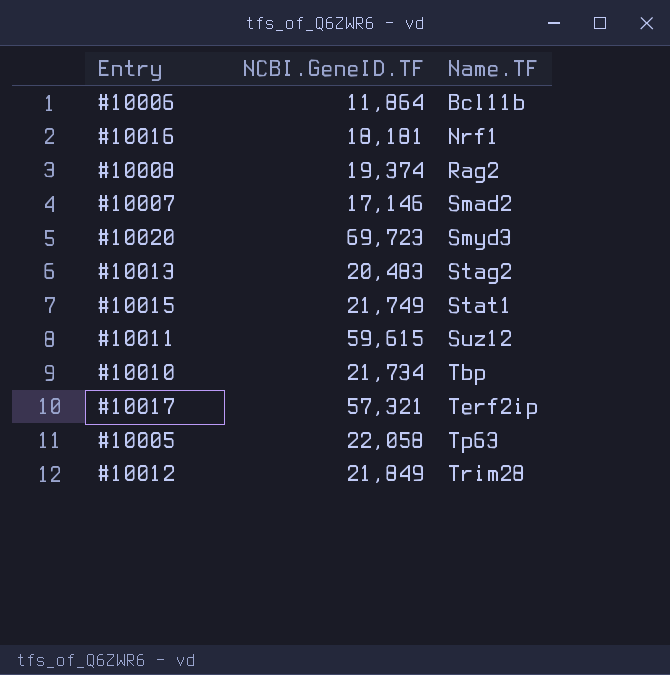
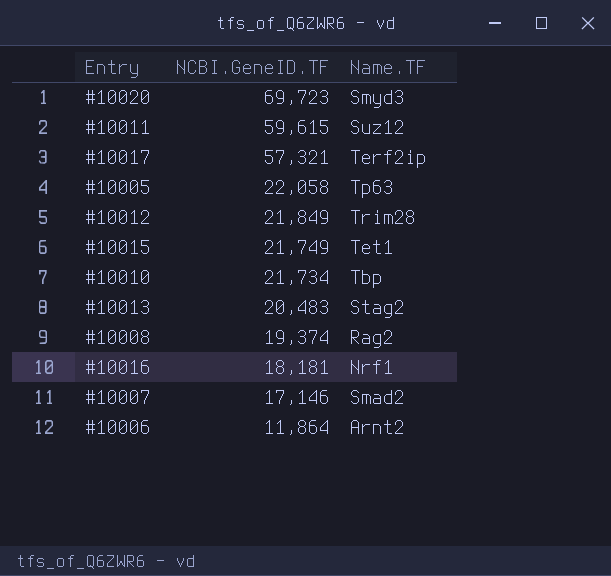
row order: Name.TF ascending -> NCBI.GeneID.TF descending
#10015 | Name.TF: Stat1 -> Tet1
#10006 | Name.TF: Bcl11b -> Arnt2

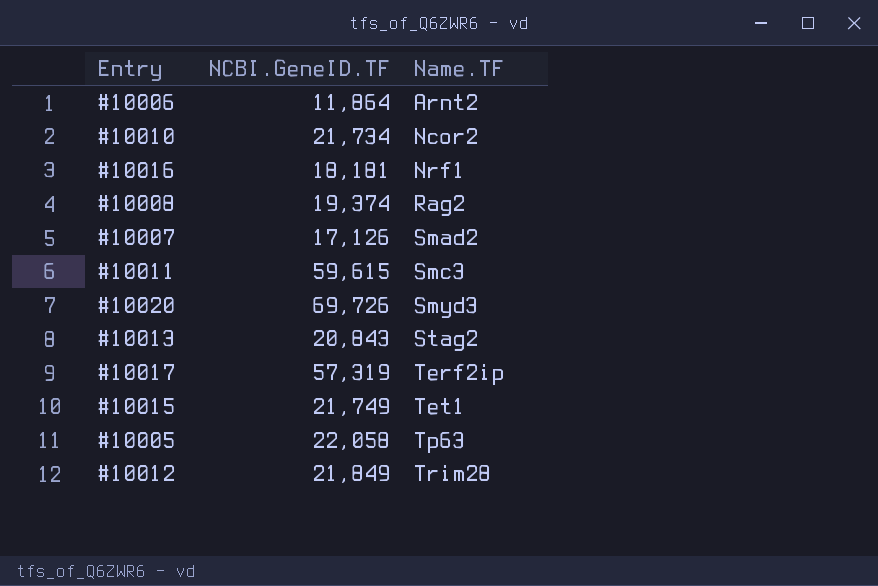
row order: NCBI.GeneID.TF descending -> Name.TF ascending
#10010 | Name.TF: Tbp -> Ncor2
#10007 | NCBI.GeneID.TF: 17,146 -> 17,126
#10011 | Name.TF: Suz12 -> Smc3
#10020 | NCBI.GeneID.TF: 69,723 -> 69,726
#10013 | NCBI.GeneID.TF: 20,483 -> 20,843
#10017 | NCBI.GeneID.TF: 57,321 -> 57,319

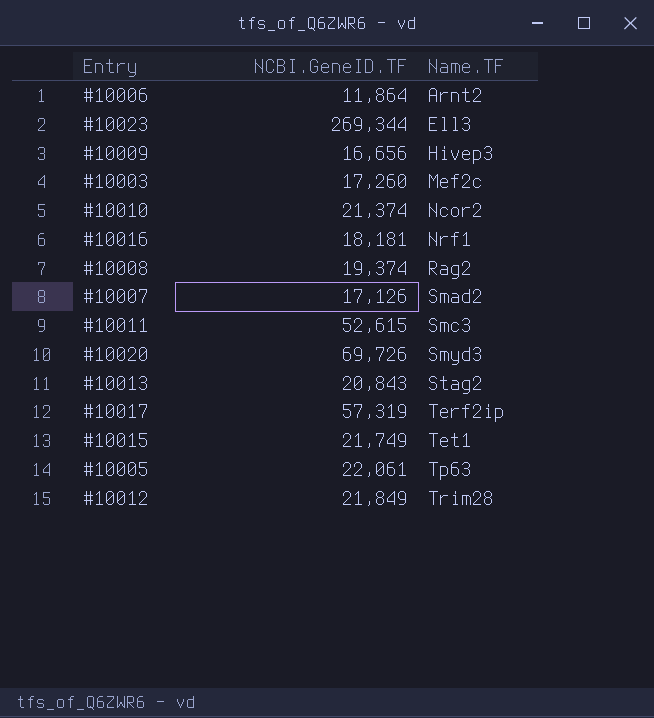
row #10023: none -> 269,344 | Ell3
row #10009: none -> 16,656 | Hivep3
row #10003: none -> 17,260 | Mef2c
#10010 | NCBI.GeneID.TF: 21,734 -> 21,374
#10011 | NCBI.GeneID.TF: 59,615 -> 52,615
#10005 | NCBI.GeneID.TF: 22,058 -> 22,061

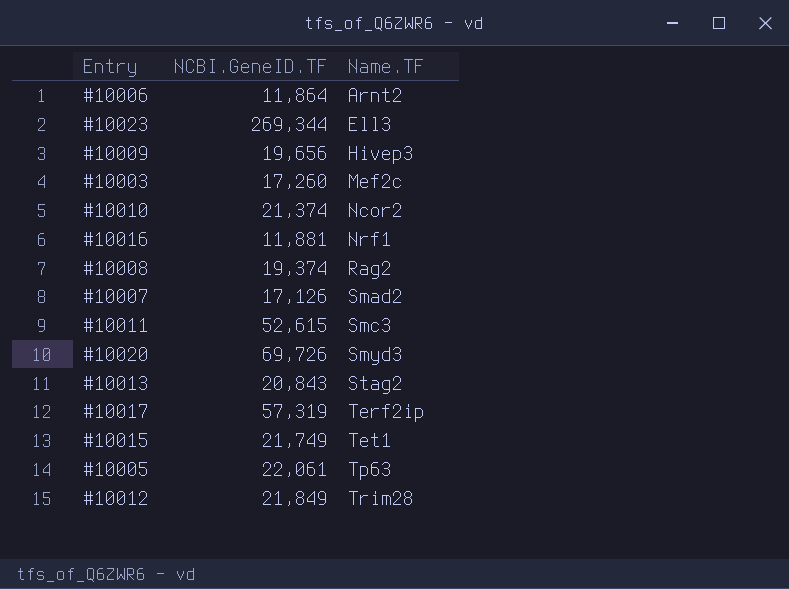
#10009 | NCBI.GeneID.TF: 16,656 -> 19,656
#10016 | NCBI.GeneID.TF: 18,181 -> 11,881

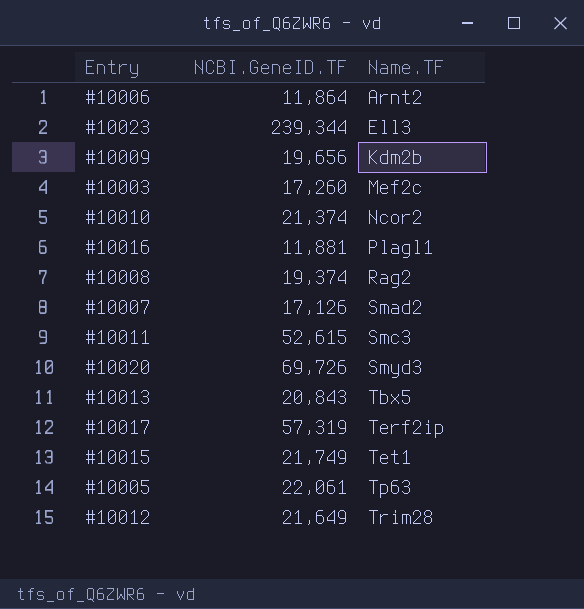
#10023 | NCBI.GeneID.TF: 269,344 -> 239,344
#10009 | Name.TF: Hivep3 -> Kdm2b
#10016 | Name.TF: Nrf1 -> Plagl1
#10013 | Name.TF: Stag2 -> Tbx5
#10012 | NCBI.GeneID.TF: 21,849 -> 21,649

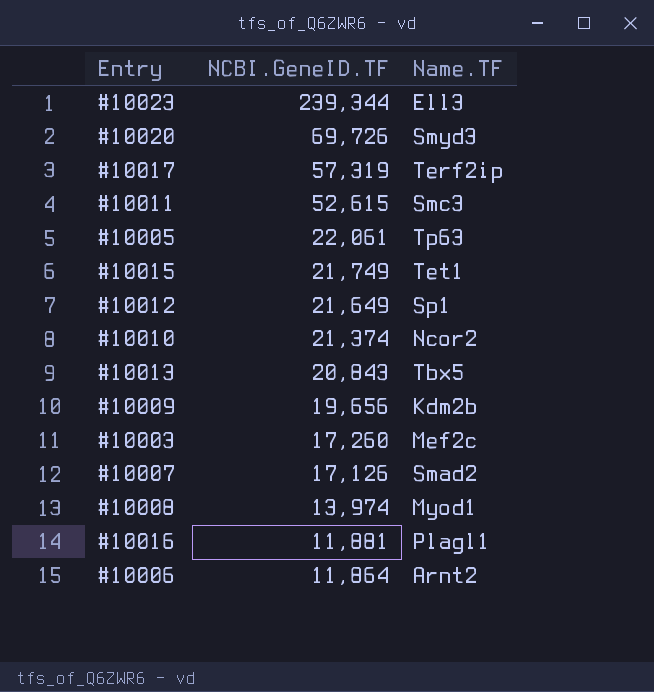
row order: Name.TF ascending -> NCBI.GeneID.TF descending
#10012 | Name.TF: Trim28 -> Sp1
#10008 | NCBI.GeneID.TF: 19,374 -> 13,974
#10008 | Name.TF: Rag2 -> Myod1

